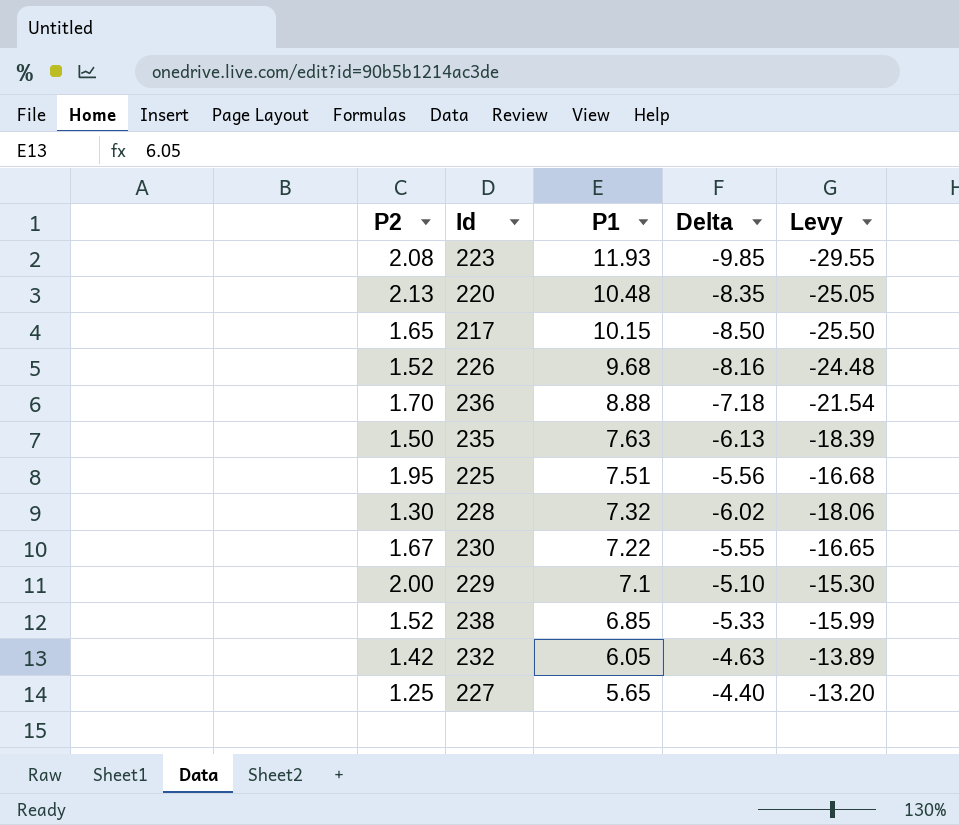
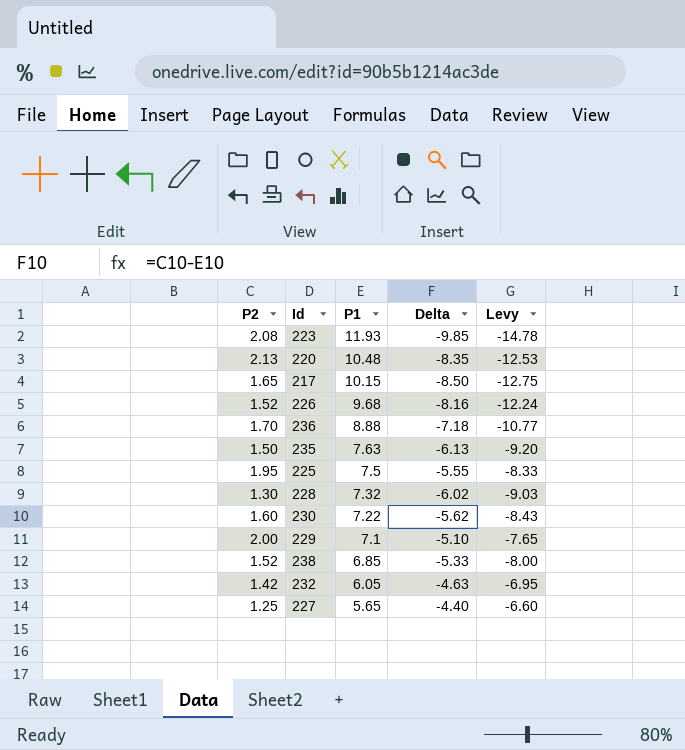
column Levy | formula: [Delta] * 3 -> [Delta] * 1.5
225 | P1: 7.51 -> 7.5
225 | Delta: -5.56 -> -5.55
230 | P2: 1.67 -> 1.60
230 | Delta: -5.55 -> -5.62

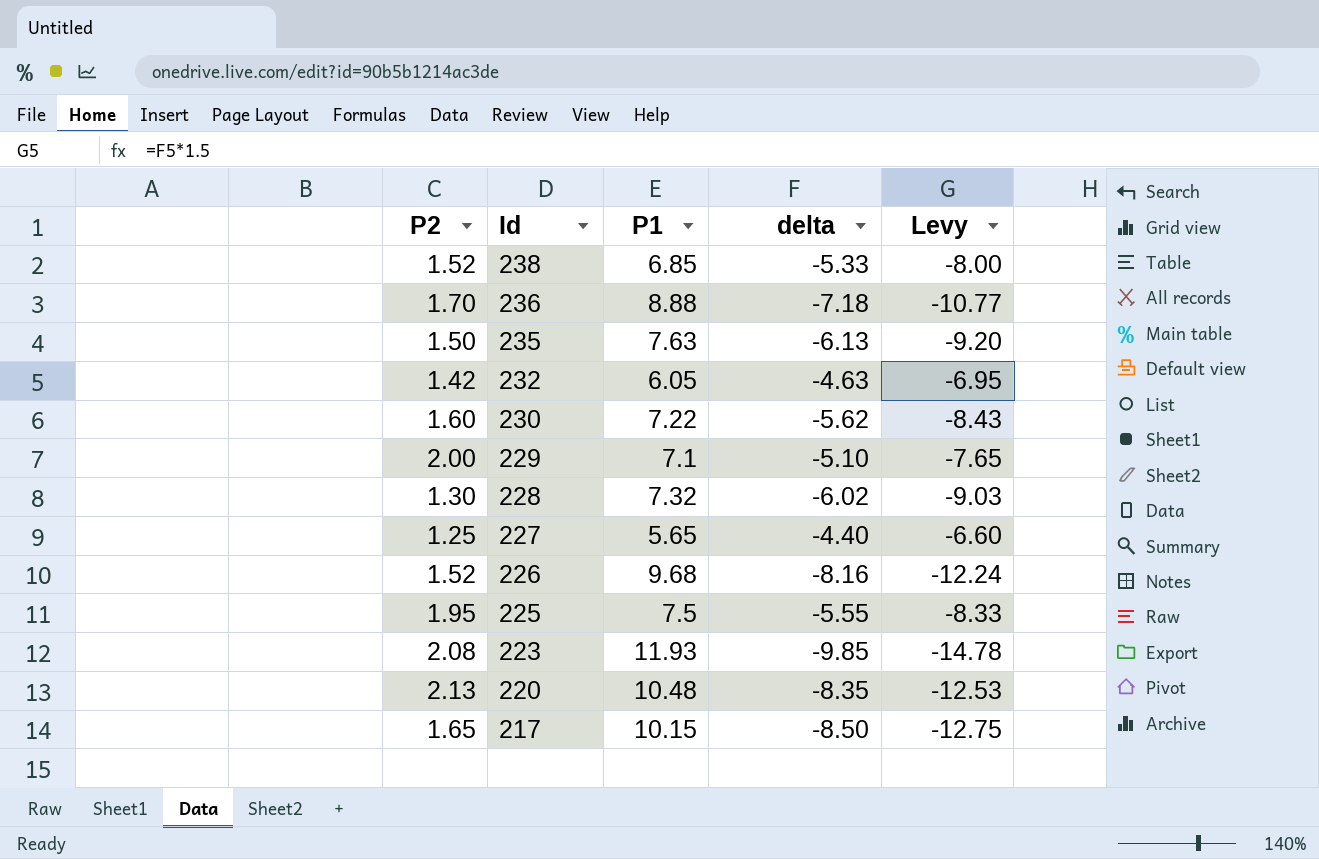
row order: P1 descending -> Id descending
column name: Delta -> delta

